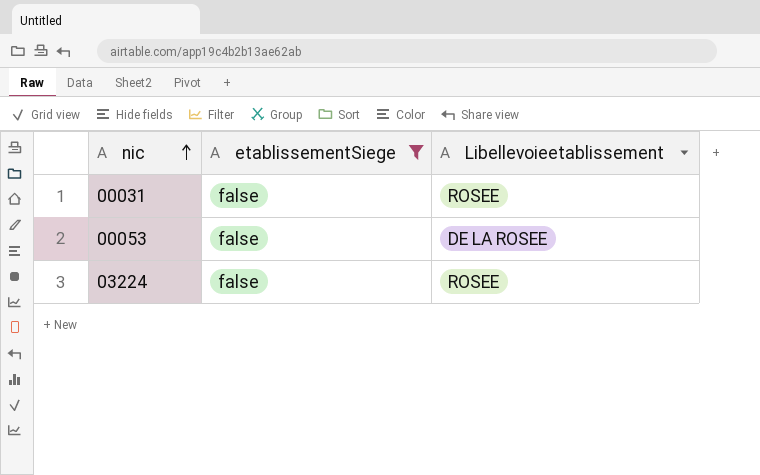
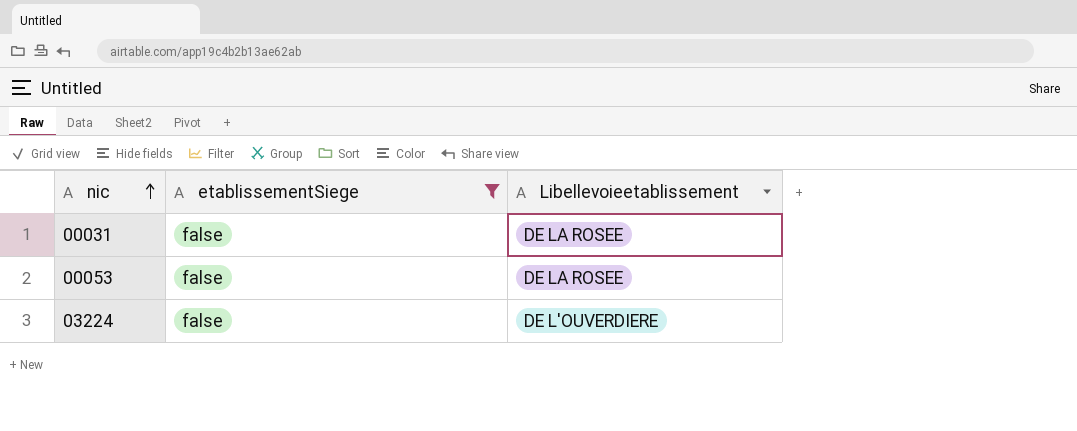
00031 | Libellevoieetablissement: ROSEE -> DE LA ROSEE
03224 | Libellevoieetablissement: ROSEE -> DE L'OUVERDIERE

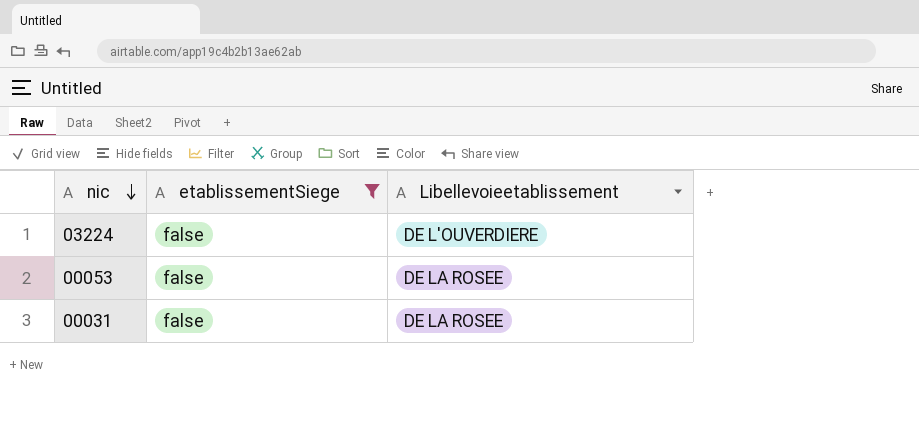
row order: nic ascending -> nic descending

